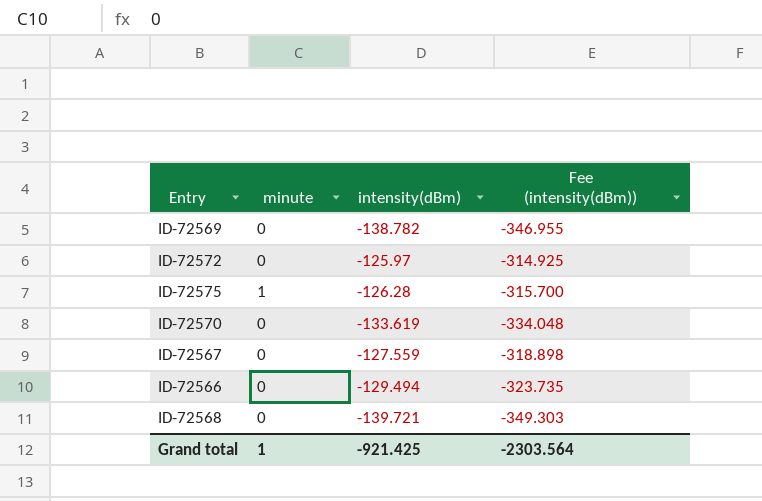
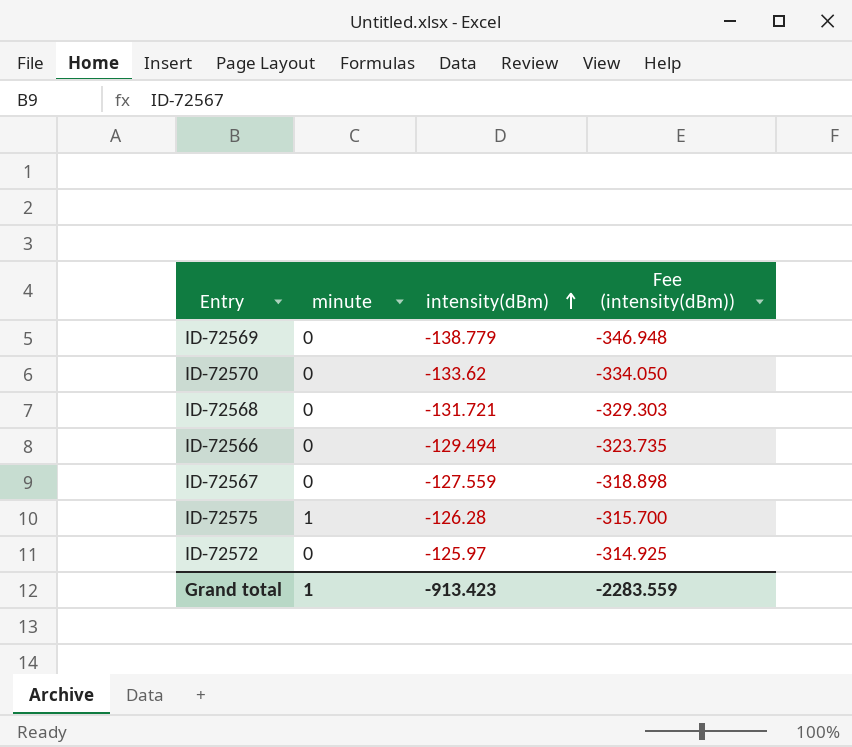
row order: none -> intensity(dBm) ascending
ID-72569 | intensity(dBm): -138.782 -> -138.779
ID-72569 | Fee (intensity(dBm)): -346.955 -> -346.948
ID-72570 | intensity(dBm): -133.619 -> -133.62
ID-72570 | Fee (intensity(dBm)): -334.048 -> -334.050
ID-72568 | intensity(dBm): -139.721 -> -131.721
ID-72568 | Fee (intensity(dBm)): -349.303 -> -329.303
Grand total | intensity(dBm): -921.425 -> -913.423
Grand total | Fee (intensity(dBm)): -2303.564 -> -2283.559

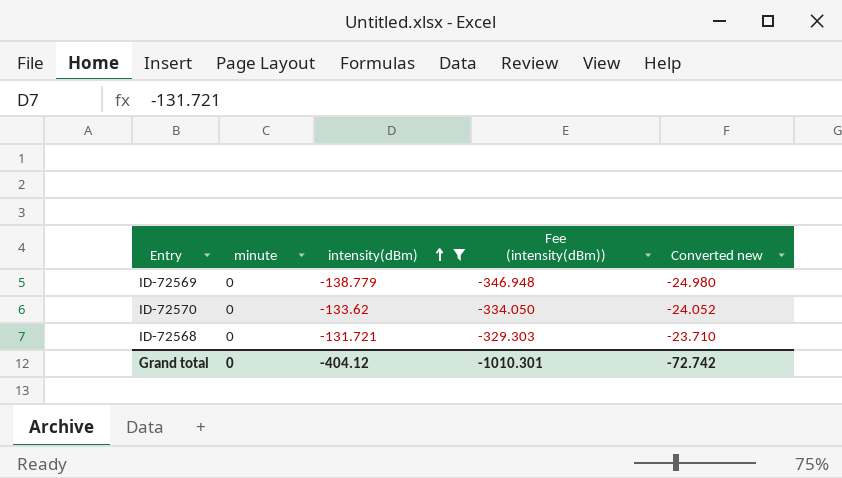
filter: none -> intensity(dBm) <= -131.721
column Converted new | formula: none -> [intensity(dBm)] * 0.18
Grand total | minute: 1 -> 0
Grand total | intensity(dBm): -913.423 -> -404.12
Grand total | Fee (intensity(dBm)): -2283.559 -> -1010.301

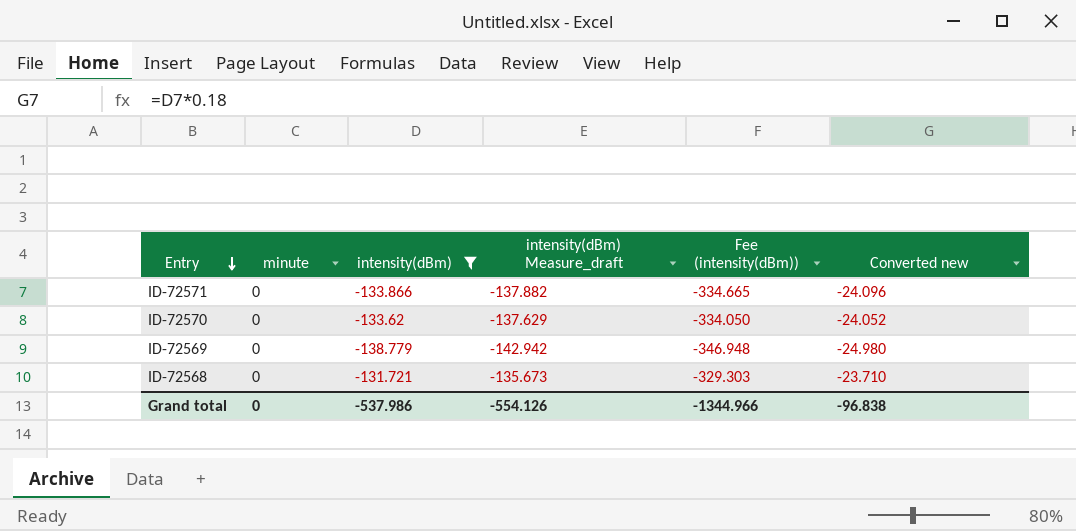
row order: intensity(dBm) ascending -> Entry descending
column intensity(dBm) Measure_draft | formula: none -> [intensity(dBm)] * 1.03
row ID-72571: none -> 0 | -133.866 | -137.882 | -334.665 | -24.096
Grand total | intensity(dBm): -404.12 -> -537.986
Grand total | Fee (intensity(dBm)): -1010.301 -> -1344.966
Grand total | Converted new: -72.742 -> -96.838

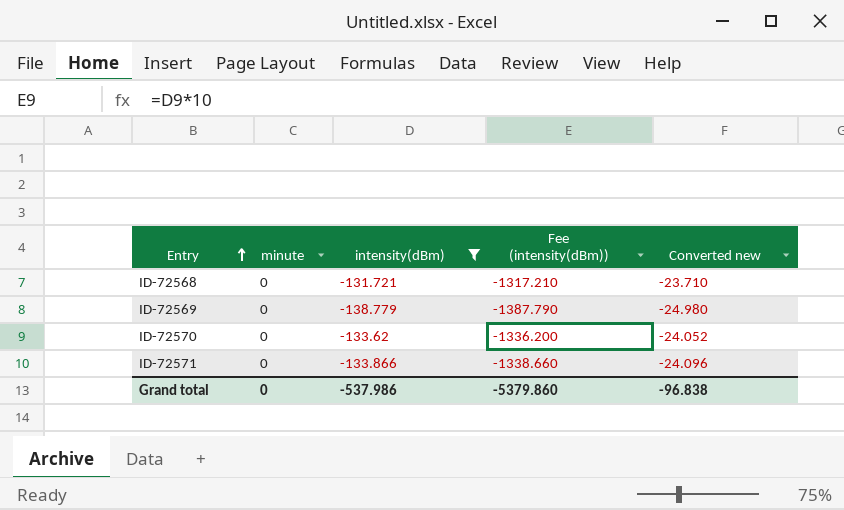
row order: Entry descending -> Entry ascending
column intensity(dBm) Measure_draft | formula: [intensity(dBm)] * 1.03 -> none
column Fee (intensity(dBm)) | formula: [intensity(dBm)] * 2.5 -> [intensity(dBm)] * 10
Grand total | Fee (intensity(dBm)): -1344.966 -> -5379.860

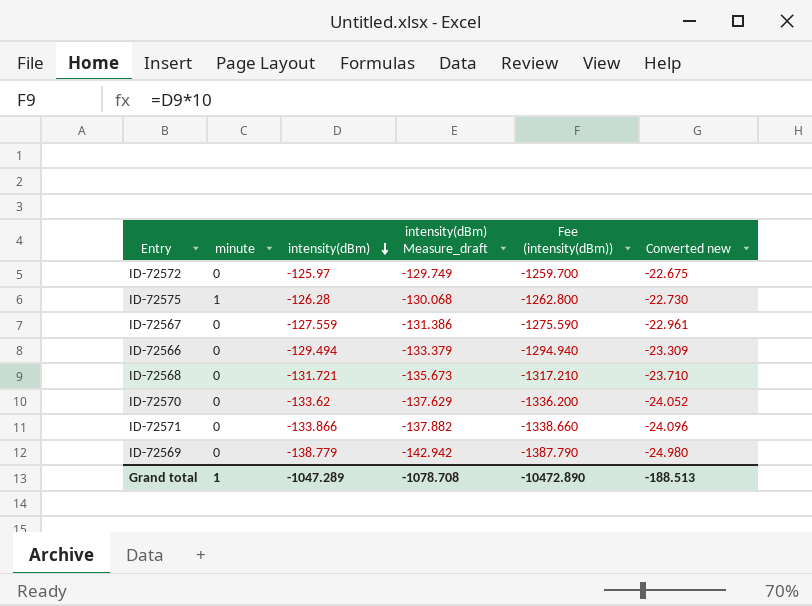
filter: intensity(dBm) <= -131.721 -> none
row order: Entry ascending -> intensity(dBm) descending
column intensity(dBm) Measure_draft | formula: none -> [intensity(dBm)] * 1.03
Grand total | minute: 0 -> 1
Grand total | intensity(dBm): -537.986 -> -1047.289
Grand total | Fee (intensity(dBm)): -5379.860 -> -10472.890
Grand total | Converted new: -96.838 -> -188.513

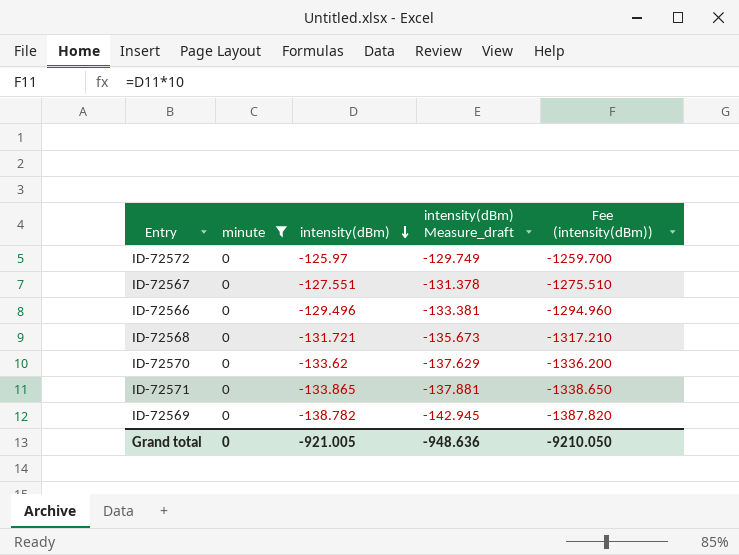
filter: none -> minute = 0
column Converted new | formula: [intensity(dBm)] * 0.18 -> none
ID-72567 | intensity(dBm): -127.559 -> -127.551
ID-72567 | intensity(dBm) Measure_draft: -131.386 -> -131.378
ID-72567 | Fee (intensity(dBm)): -1275.590 -> -1275.510
ID-72566 | intensity(dBm): -129.494 -> -129.496
ID-72566 | intensity(dBm) Measure_draft: -133.379 -> -133.381
ID-72566 | Fee (intensity(dBm)): -1294.940 -> -1294.960
ID-72571 | intensity(dBm): -133.866 -> -133.865
ID-72571 | intensity(dBm) Measure_draft: -137.882 -> -137.881
ID-72571 | Fee (intensity(dBm)): -1338.660 -> -1338.650
ID-72569 | intensity(dBm): -138.779 -> -138.782
ID-72569 | intensity(dBm) Measure_draft: -142.942 -> -142.945
ID-72569 | Fee (intensity(dBm)): -1387.790 -> -1387.820
Grand total | minute: 1 -> 0
Grand total | intensity(dBm): -1047.289 -> -921.005
Grand total | intensity(dBm) Measure_draft: -1078.708 -> -948.636
Grand total | Fee (intensity(dBm)): -10472.890 -> -9210.050

